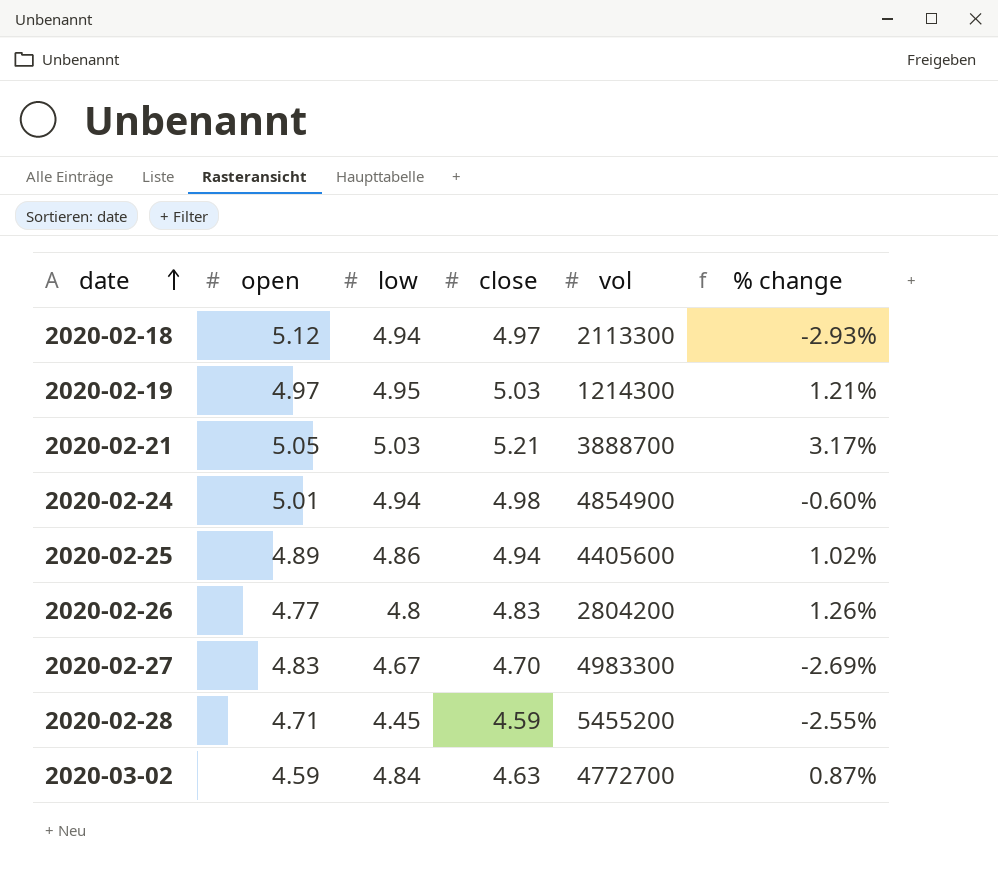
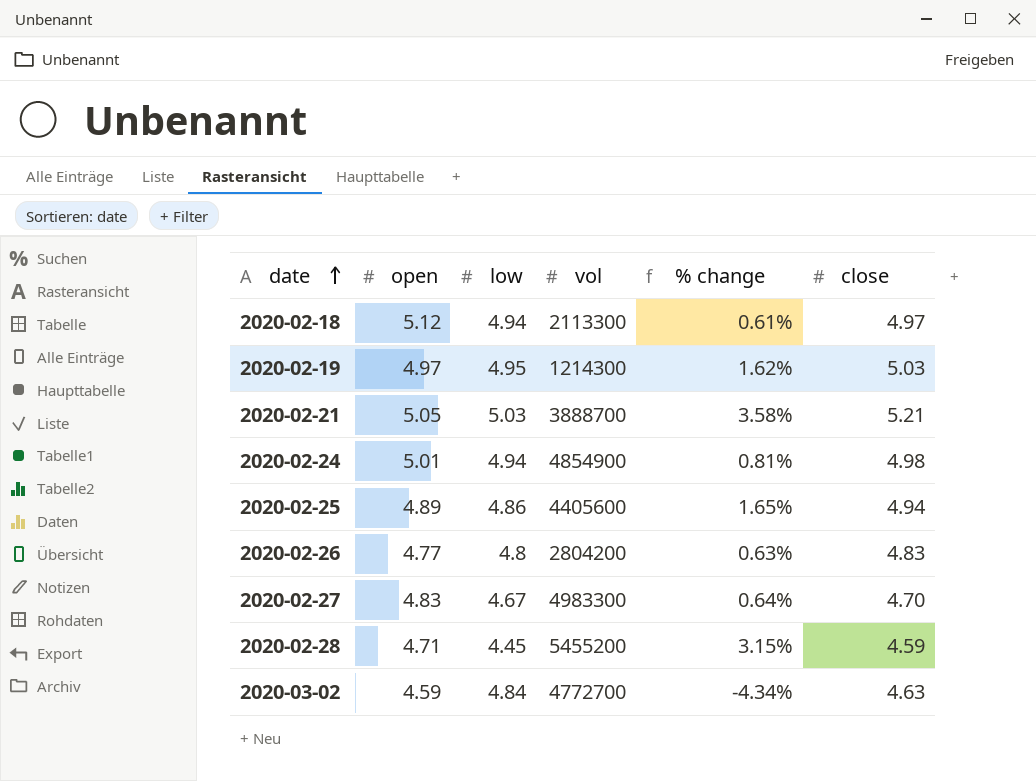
column % change | formula: ([close] - [open]) / [open] -> ([close] - [low]) / [low]
column close | position: 4 -> 6

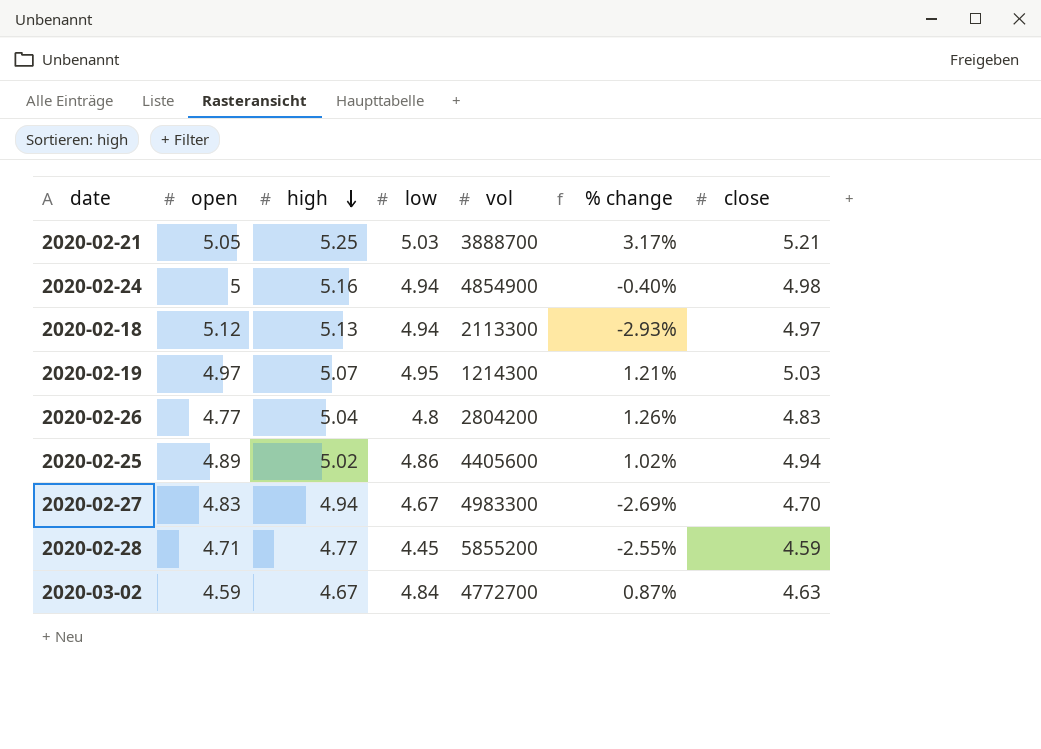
row order: date ascending -> high descending
column high | position: none -> 3
column % change | formula: ([close] - [low]) / [low] -> ([close] - [open]) / [open]
2020-02-24 | open: 5.01 -> 5
2020-02-28 | vol: 5455200 -> 5855200

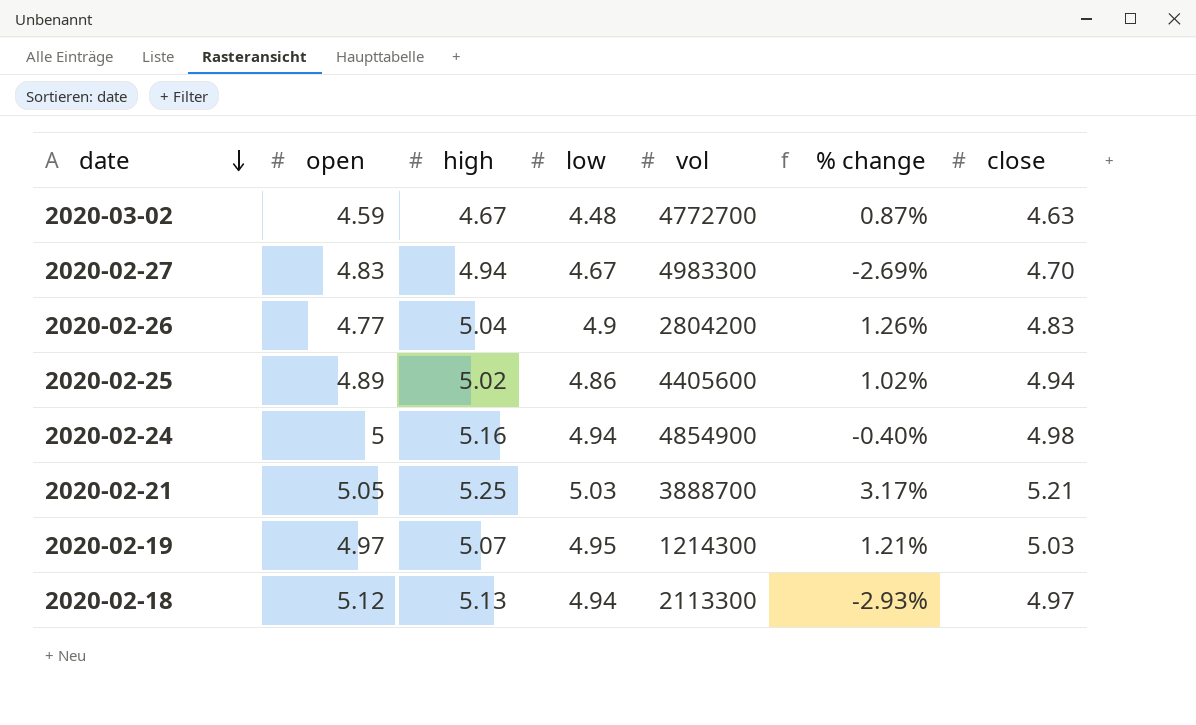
row order: high descending -> date descending
row 2020-02-28: 4.71 | 4.77 | 4.45 | 5855200 | -2.55% | 4.59 -> none
2020-03-02 | low: 4.84 -> 4.48
2020-02-26 | low: 4.8 -> 4.9

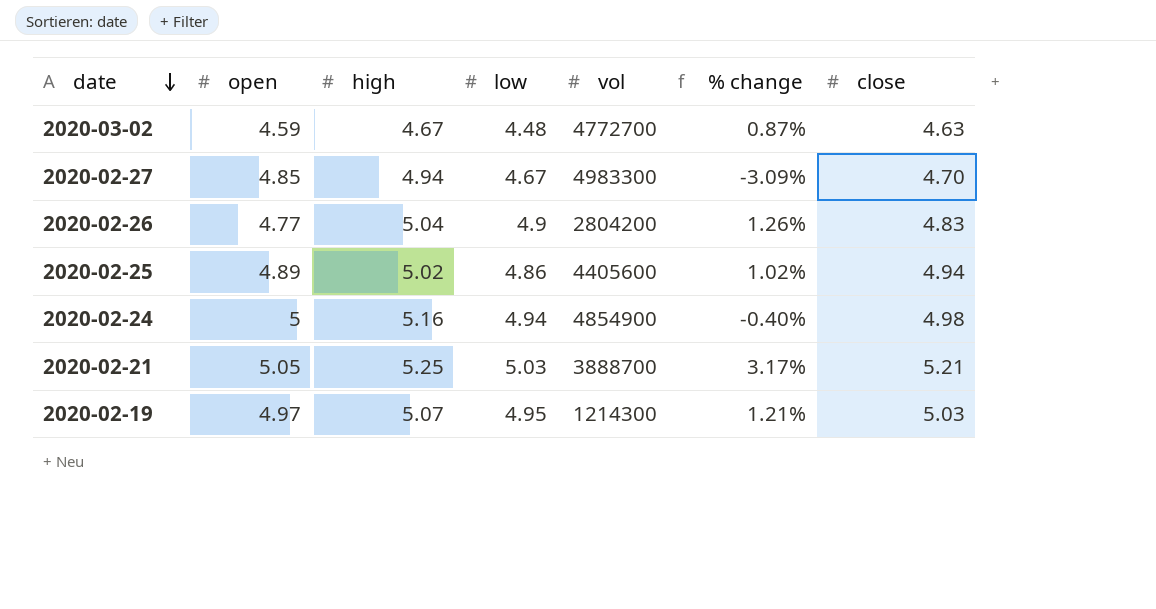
row 2020-02-18: 5.12 | 5.13 | 4.94 | 2113300 | -2.93% | 4.97 -> none
2020-02-27 | open: 4.83 -> 4.85
2020-02-27 | % change: -2.69% -> -3.09%

